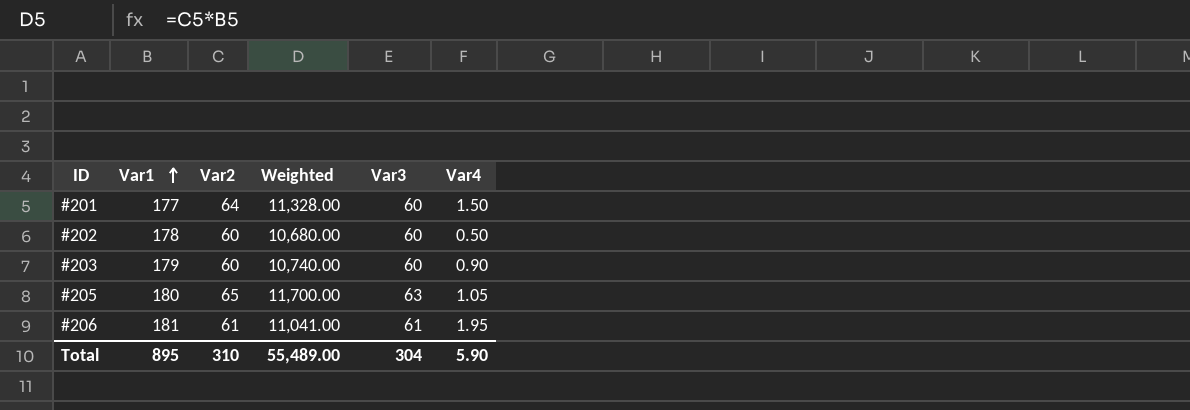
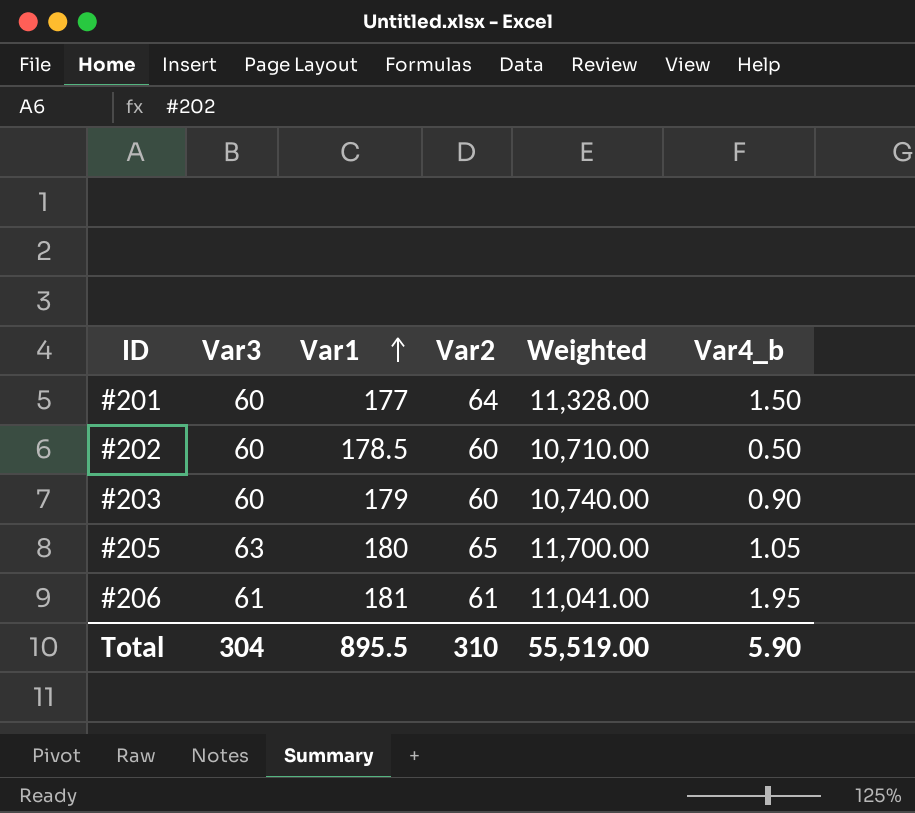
column Var3 | position: 5 -> 2
column name: Var4 -> Var4_b
#202 | Var1: 178 -> 178.5
#202 | Weighted: 10,680.00 -> 10,710.00
Total | Var1: 895 -> 895.5
Total | Weighted: 55,489.00 -> 55,519.00

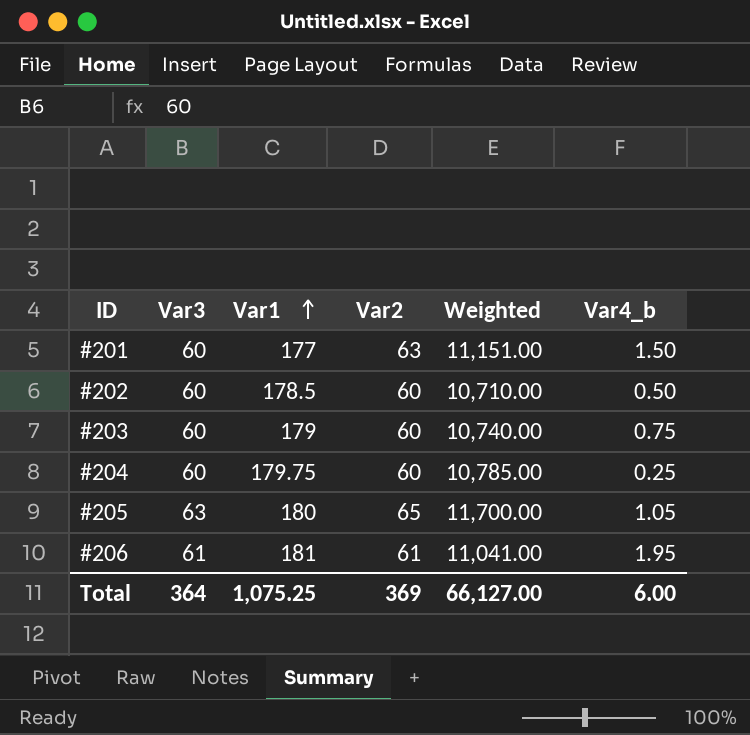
#201 | Var2: 64 -> 63
#201 | Weighted: 11,328.00 -> 11,151.00
#203 | Var4_b: 0.90 -> 0.75
row #204: none -> 60 | 179.75 | 60 | 10,785.00 | 0.25
Total | Var3: 304 -> 364
Total | Var1: 895.5 -> 1,075.25
Total | Var2: 310 -> 369
Total | Weighted: 55,519.00 -> 66,127.00
Total | Var4_b: 5.90 -> 6.00

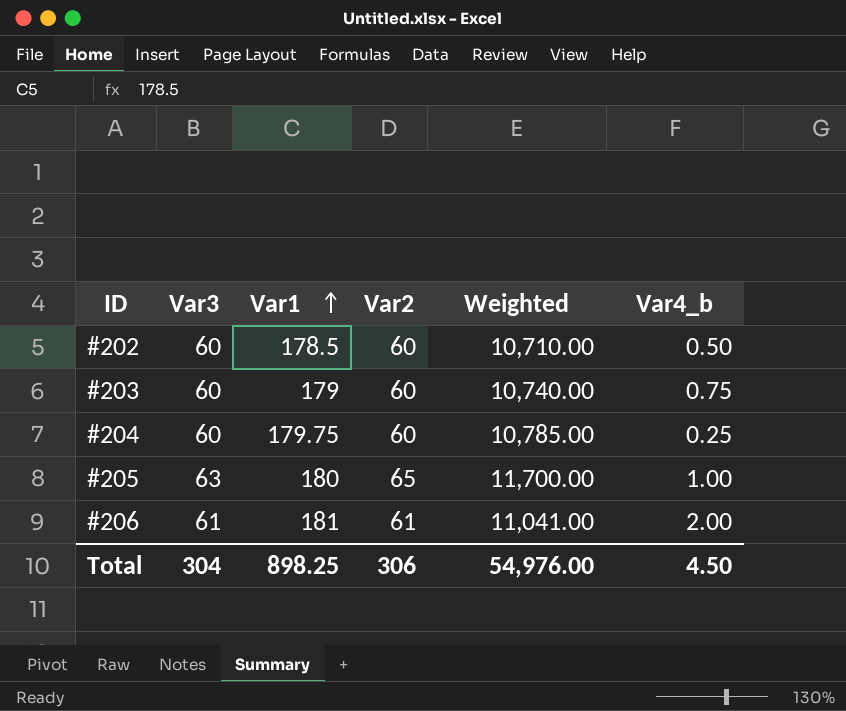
row #201: 60 | 177 | 63 | 11,151.00 | 1.50 -> none
#205 | Var4_b: 1.05 -> 1.00
#206 | Var4_b: 1.95 -> 2.00
Total | Var3: 364 -> 304
Total | Var1: 1,075.25 -> 898.25
Total | Var2: 369 -> 306
Total | Weighted: 66,127.00 -> 54,976.00
Total | Var4_b: 6.00 -> 4.50

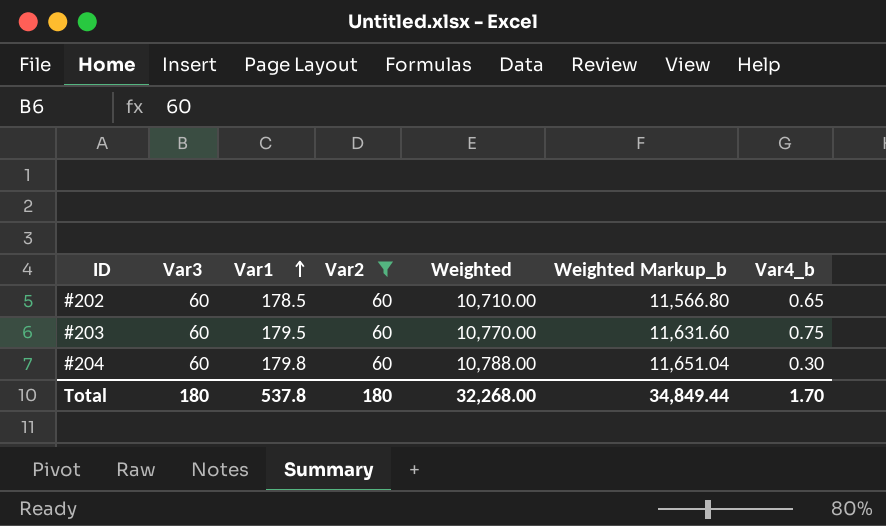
filter: none -> Var2 = 60
column Weighted Markup_b | formula: none -> [Weighted] * 1.08
#202 | Var4_b: 0.50 -> 0.65
#203 | Var1: 179 -> 179.5
#203 | Weighted: 10,740.00 -> 10,770.00
#204 | Var1: 179.75 -> 179.8
#204 | Weighted: 10,785.00 -> 10,788.00
#204 | Var4_b: 0.25 -> 0.30
Total | Var3: 304 -> 180
Total | Var1: 898.25 -> 537.8
Total | Var2: 306 -> 180
Total | Weighted: 54,976.00 -> 32,268.00
Total | Var4_b: 4.50 -> 1.70

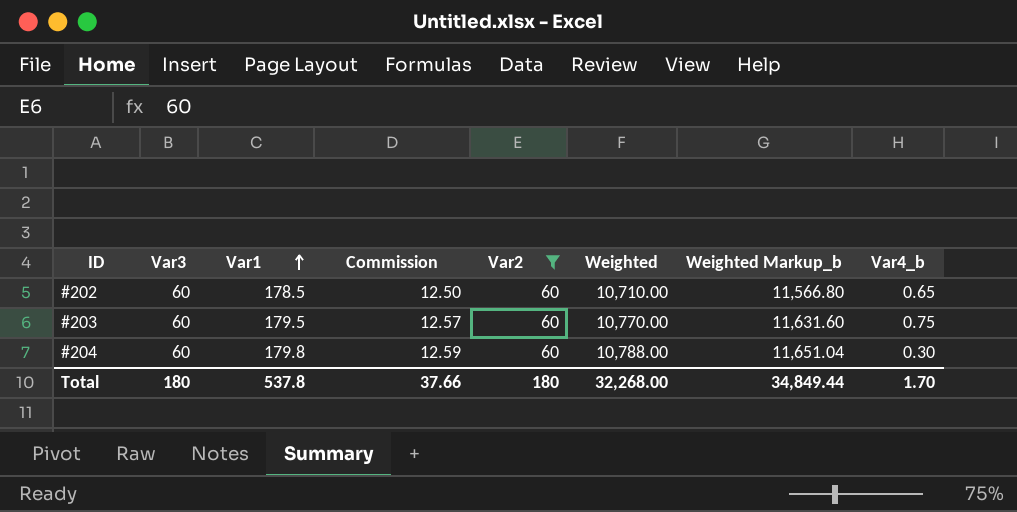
column Commission | formula: none -> [Var1] * 0.07

